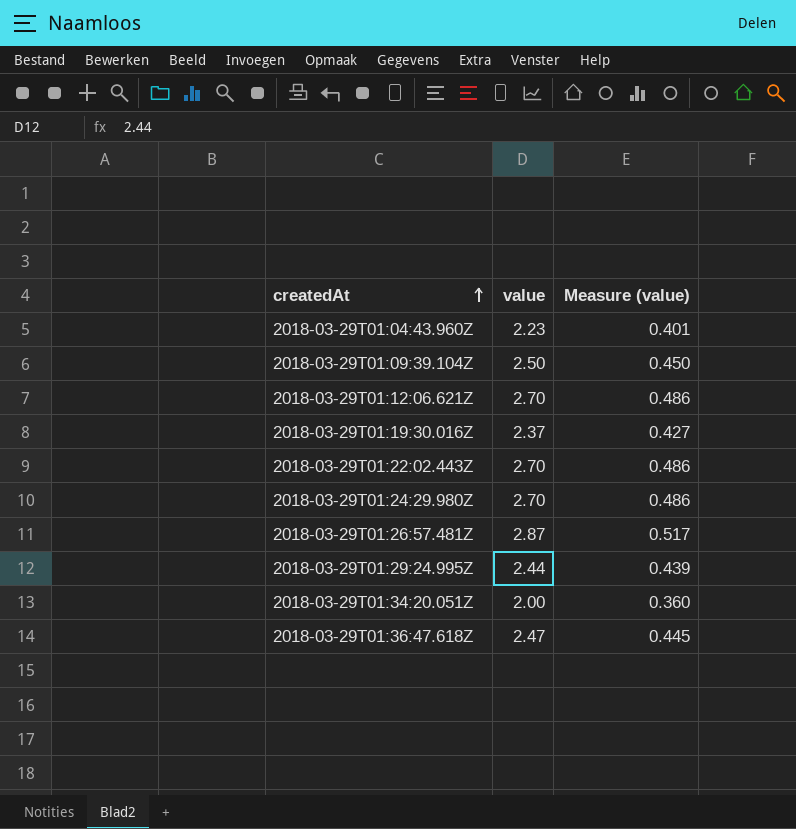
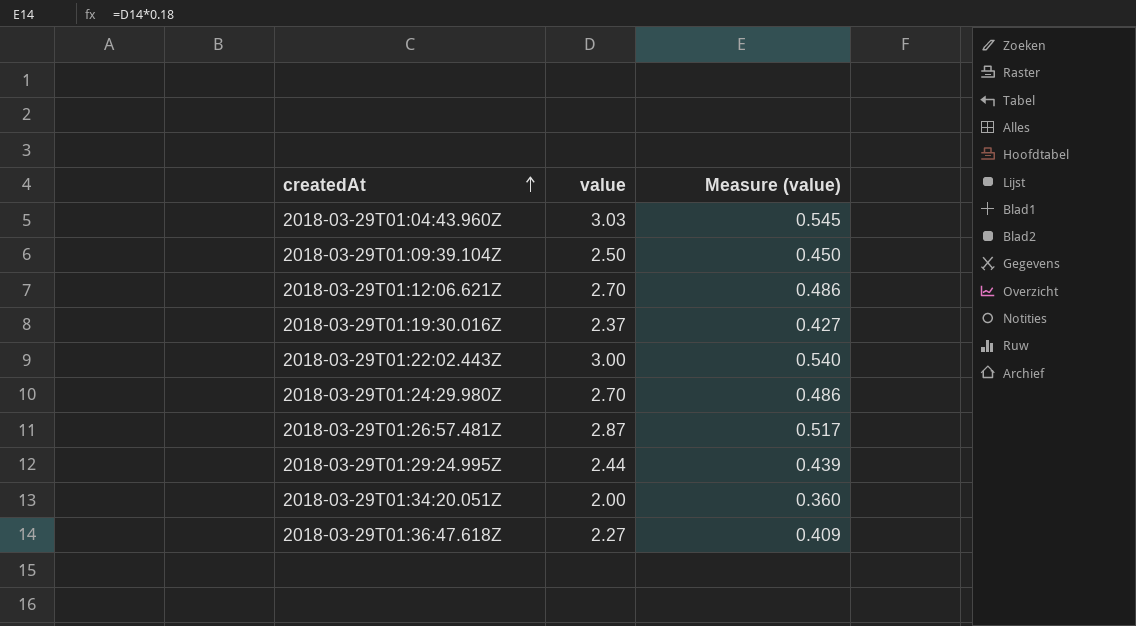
2018-03-29T01:04:43.960Z | value: 2.23 -> 3.03
2018-03-29T01:04:43.960Z | Measure (value): 0.401 -> 0.545
2018-03-29T01:22:02.443Z | value: 2.70 -> 3.00
2018-03-29T01:22:02.443Z | Measure (value): 0.486 -> 0.540
2018-03-29T01:36:47.618Z | value: 2.47 -> 2.27
2018-03-29T01:36:47.618Z | Measure (value): 0.445 -> 0.409

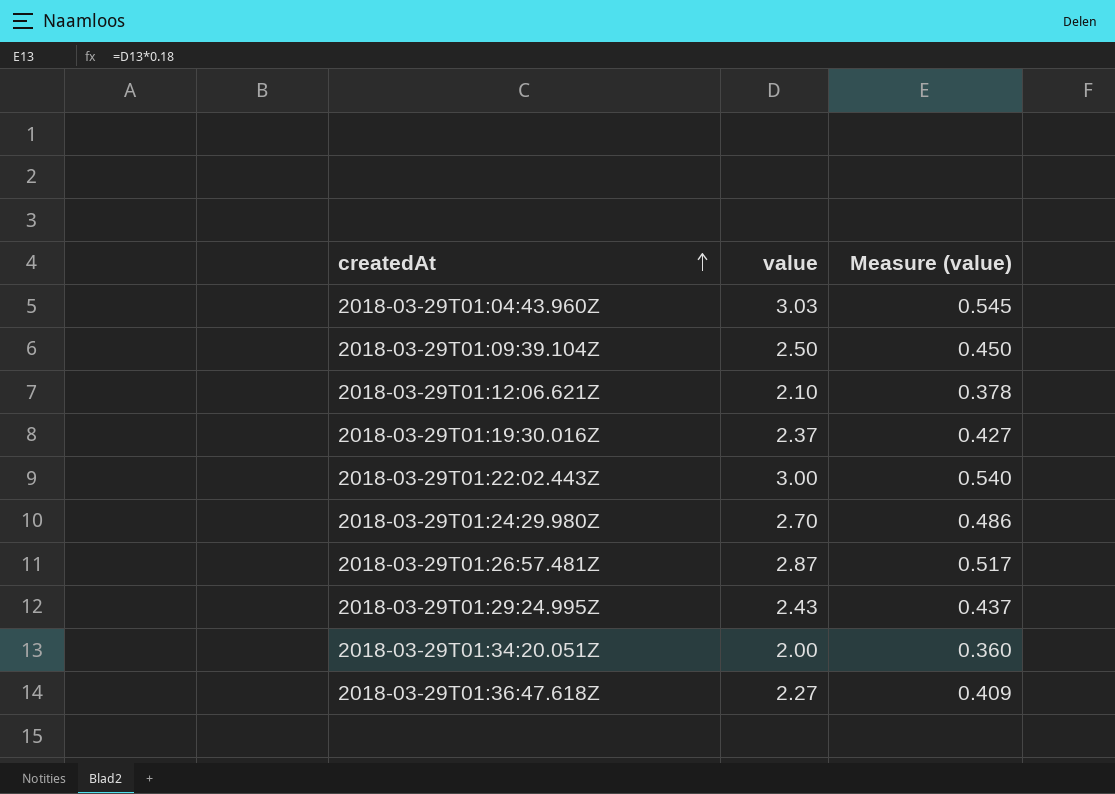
2018-03-29T01:12:06.621Z | value: 2.70 -> 2.10
2018-03-29T01:12:06.621Z | Measure (value): 0.486 -> 0.378
2018-03-29T01:29:24.995Z | value: 2.44 -> 2.43
2018-03-29T01:29:24.995Z | Measure (value): 0.439 -> 0.437

